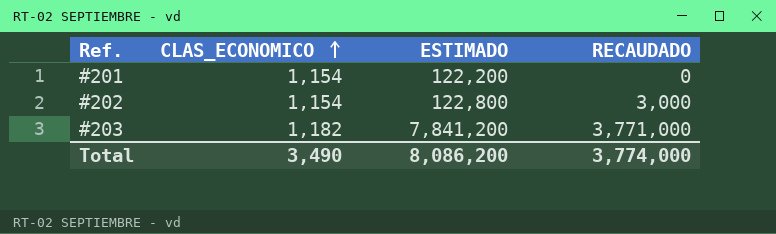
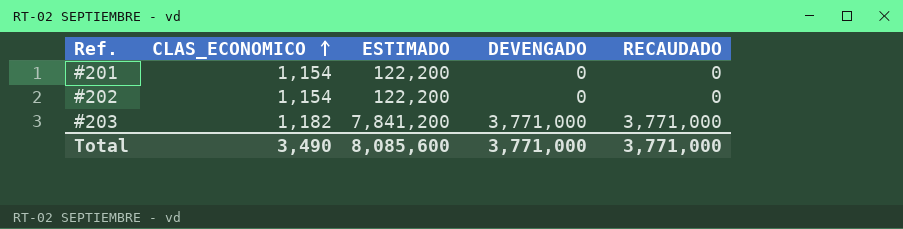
column DEVENGADO | position: none -> 4
#202 | ESTIMADO: 122,800 -> 122,200
#202 | RECAUDADO: 3,000 -> 0
Total | ESTIMADO: 8,086,200 -> 8,085,600
Total | RECAUDADO: 3,774,000 -> 3,771,000

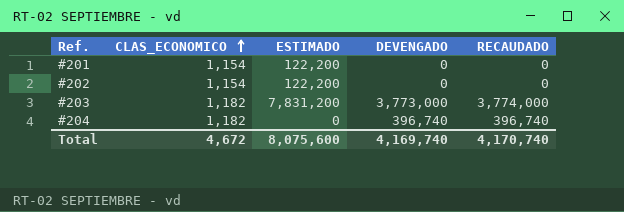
#203 | ESTIMADO: 7,841,200 -> 7,831,200
#203 | DEVENGADO: 3,771,000 -> 3,773,000
#203 | RECAUDADO: 3,771,000 -> 3,774,000
row #204: none -> 1,182 | 0 | 396,740 | 396,740
Total | CLAS_ECONOMICO: 3,490 -> 4,672
Total | ESTIMADO: 8,085,600 -> 8,075,600
Total | DEVENGADO: 3,771,000 -> 4,169,740
Total | RECAUDADO: 3,771,000 -> 4,170,740

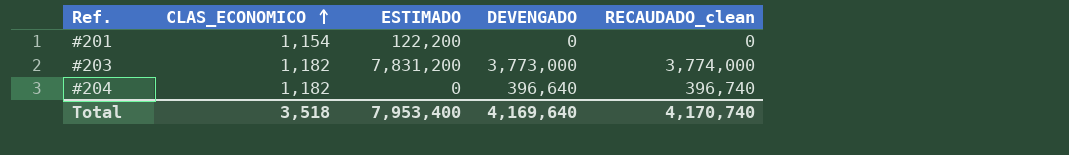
column name: RECAUDADO -> RECAUDADO_clean
row #202: 1,154 | 122,200 | 0 | 0 -> none
#204 | DEVENGADO: 396,740 -> 396,640
Total | CLAS_ECONOMICO: 4,672 -> 3,518
Total | ESTIMADO: 8,075,600 -> 7,953,400
Total | DEVENGADO: 4,169,740 -> 4,169,640

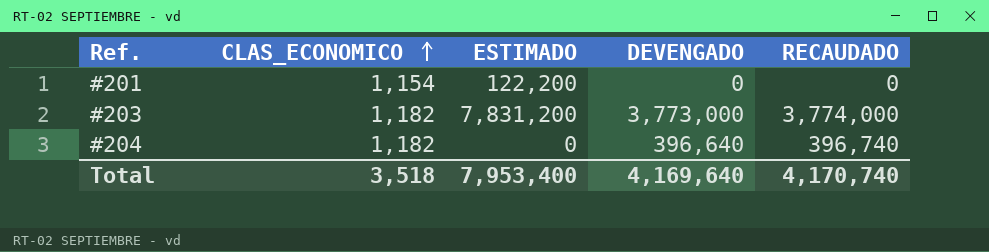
column name: RECAUDADO_clean -> RECAUDADO

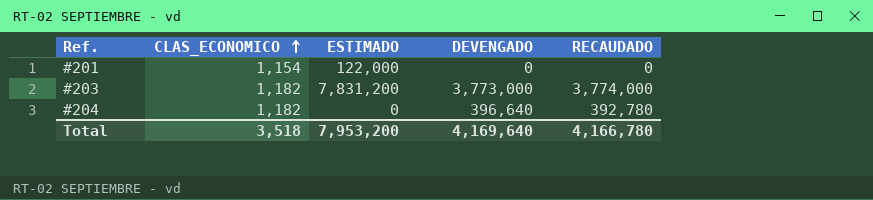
#201 | ESTIMADO: 122,200 -> 122,000
#204 | RECAUDADO: 396,740 -> 392,780
Total | ESTIMADO: 7,953,400 -> 7,953,200
Total | RECAUDADO: 4,170,740 -> 4,166,780

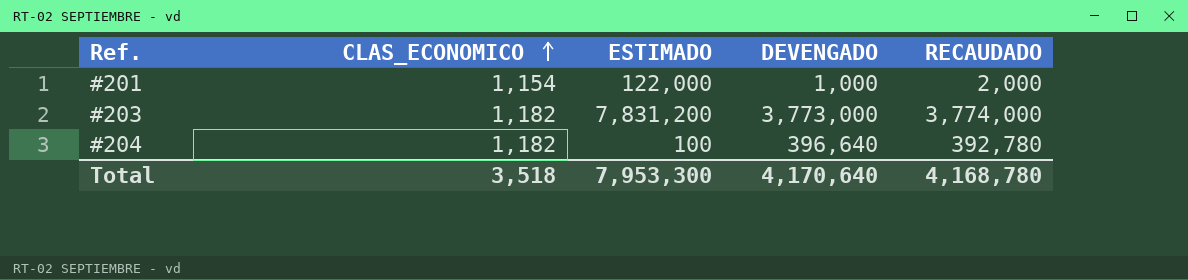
#201 | DEVENGADO: 0 -> 1,000
#201 | RECAUDADO: 0 -> 2,000
#204 | ESTIMADO: 0 -> 100
Total | ESTIMADO: 7,953,200 -> 7,953,300
Total | DEVENGADO: 4,169,640 -> 4,170,640
Total | RECAUDADO: 4,166,780 -> 4,168,780

